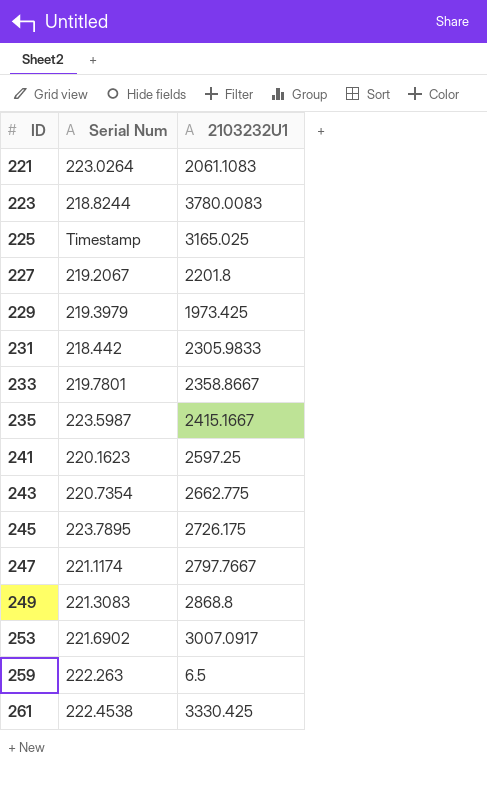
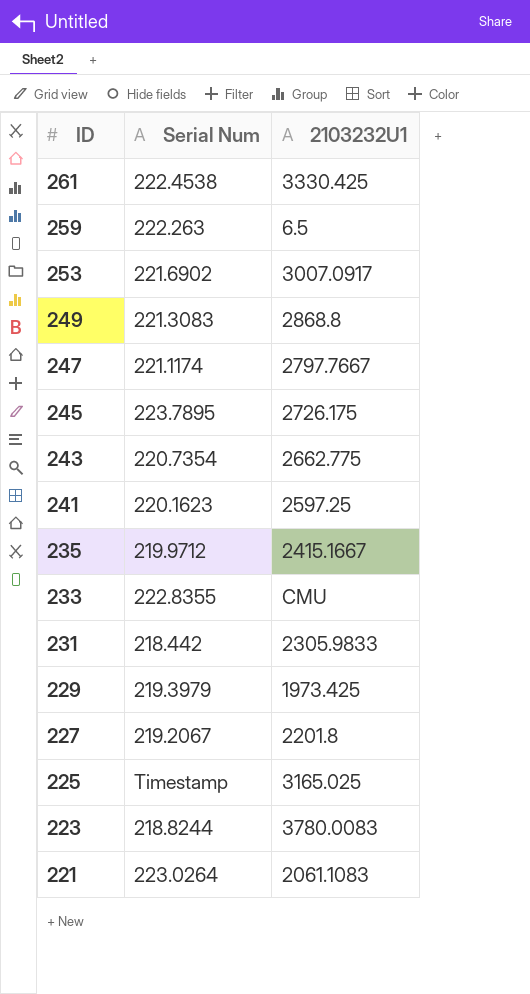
row order: ID ascending -> ID descending
235 | Serial Num: 223.5987 -> 219.9712
233 | Serial Num: 219.7801 -> 222.8355
233 | 2103232U1: 2358.8667 -> CMU

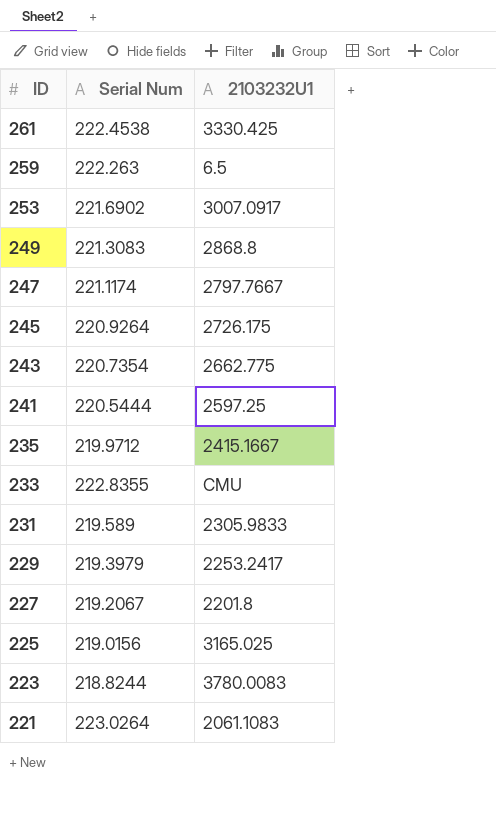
245 | Serial Num: 223.7895 -> 220.9264
241 | Serial Num: 220.1623 -> 220.5444
231 | Serial Num: 218.442 -> 219.589
229 | 2103232U1: 1973.425 -> 2253.2417
225 | Serial Num: Timestamp -> 219.0156

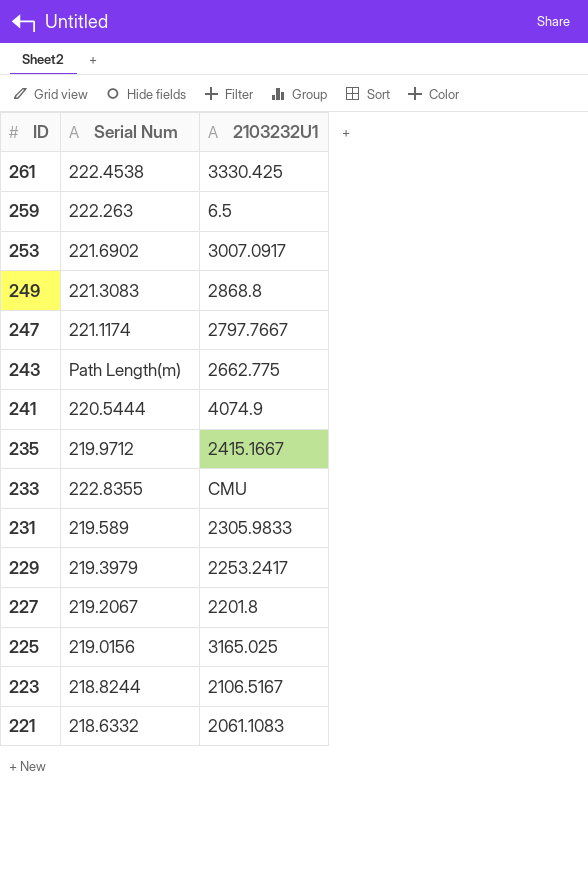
row 245: 220.9264 | 2726.175 -> none
243 | Serial Num: 220.7354 -> Path Length(m)
241 | 2103232U1: 2597.25 -> 4074.9
223 | 2103232U1: 3780.0083 -> 2106.5167
221 | Serial Num: 223.0264 -> 218.6332

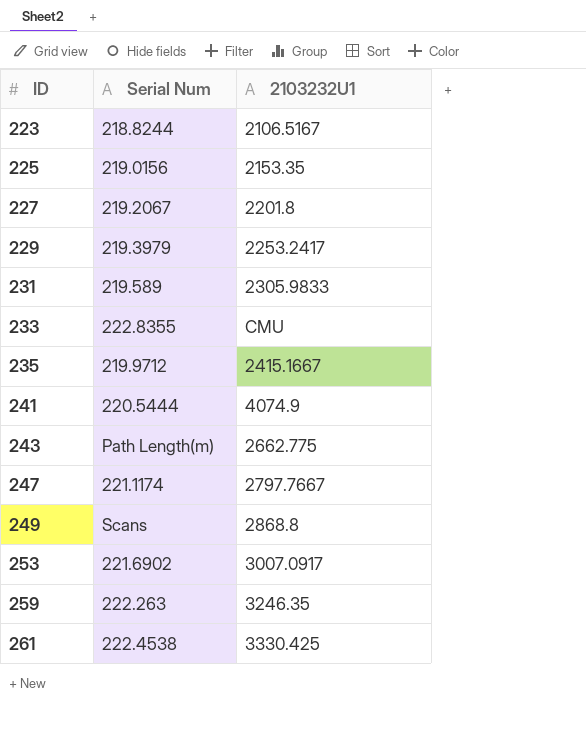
row order: ID descending -> ID ascending
row 221: 218.6332 | 2061.1083 -> none
225 | 2103232U1: 3165.025 -> 2153.35
249 | Serial Num: 221.3083 -> Scans
259 | 2103232U1: 6.5 -> 3246.35

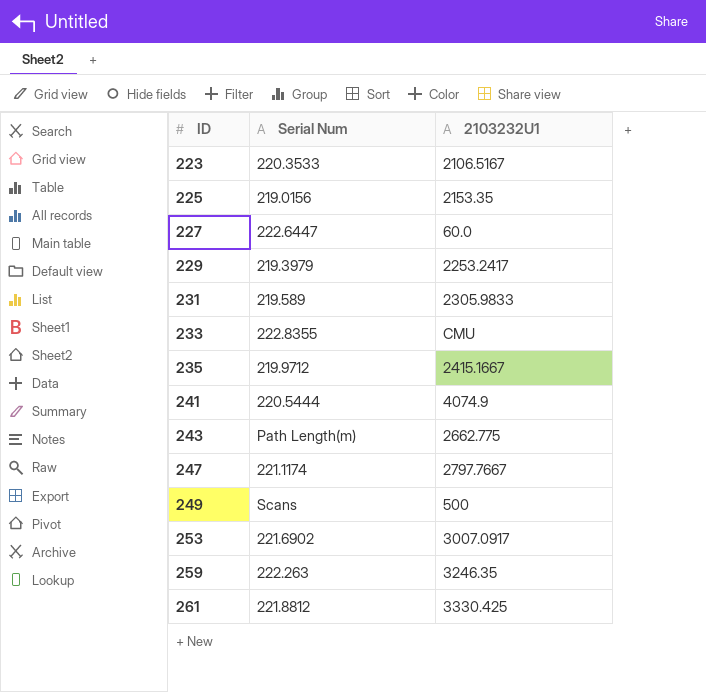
223 | Serial Num: 218.8244 -> 220.3533
227 | Serial Num: 219.2067 -> 222.6447
227 | 2103232U1: 2201.8 -> 60.0
249 | 2103232U1: 2868.8 -> 500
261 | Serial Num: 222.4538 -> 221.8812

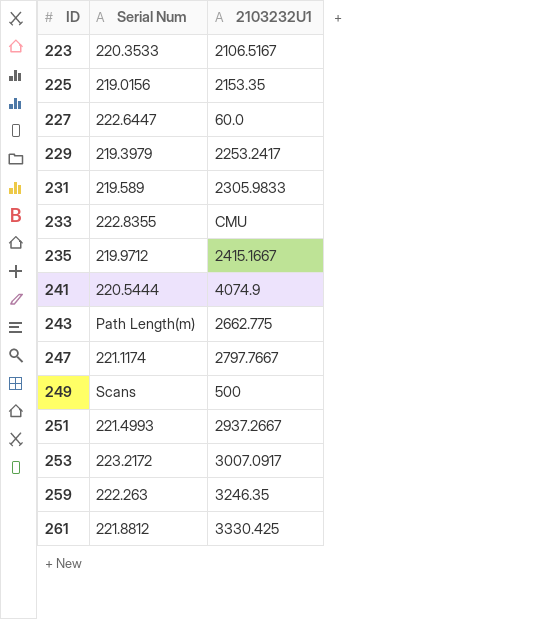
row 251: none -> 221.4993 | 2937.2667
253 | Serial Num: 221.6902 -> 223.2172

